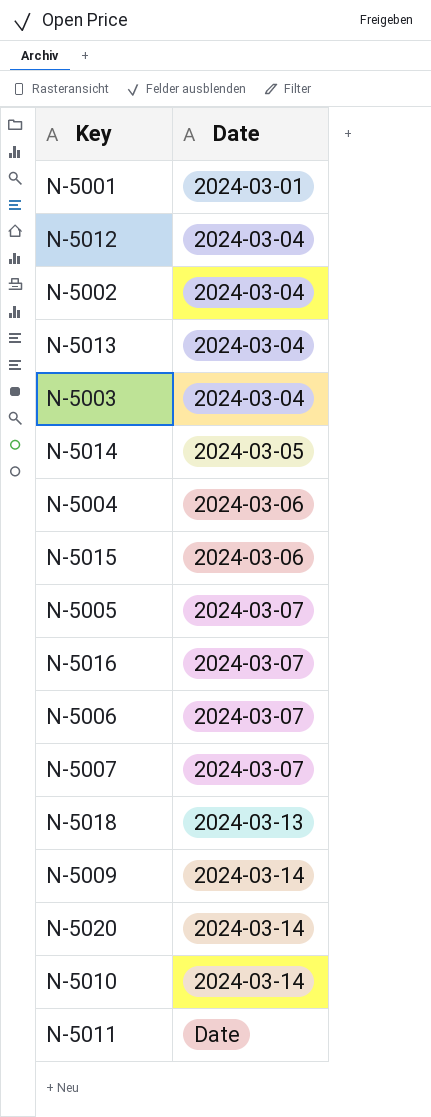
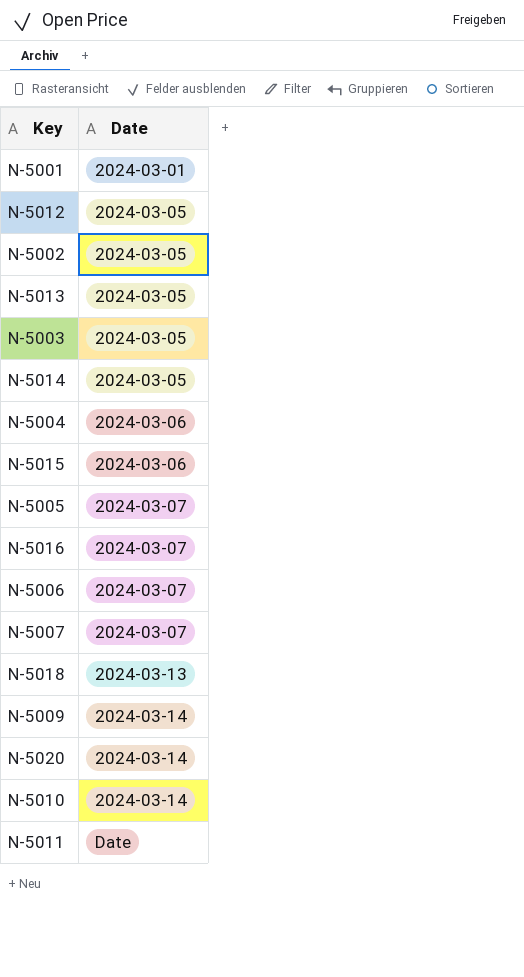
N-5012 | Date: 2024-03-04 -> 2024-03-05
N-5002 | Date: 2024-03-04 -> 2024-03-05
N-5013 | Date: 2024-03-04 -> 2024-03-05
N-5003 | Date: 2024-03-04 -> 2024-03-05

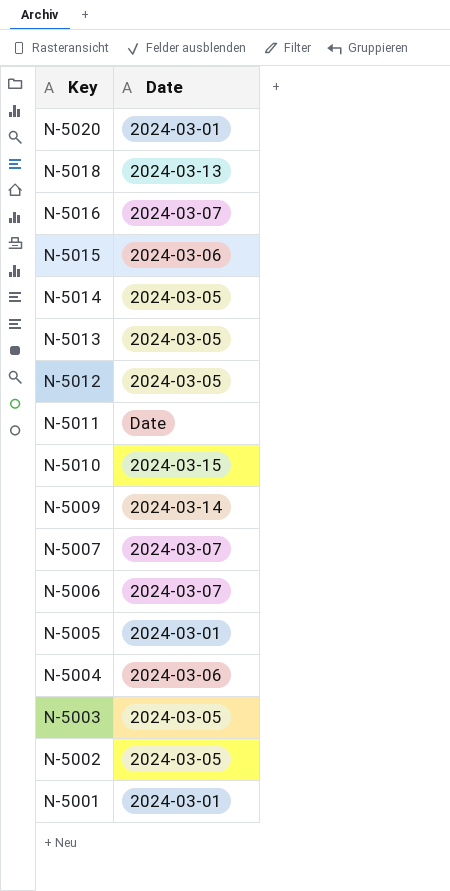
row order: Date ascending -> Key descending
N-5020 | Date: 2024-03-14 -> 2024-03-01
N-5010 | Date: 2024-03-14 -> 2024-03-15
N-5005 | Date: 2024-03-07 -> 2024-03-01

